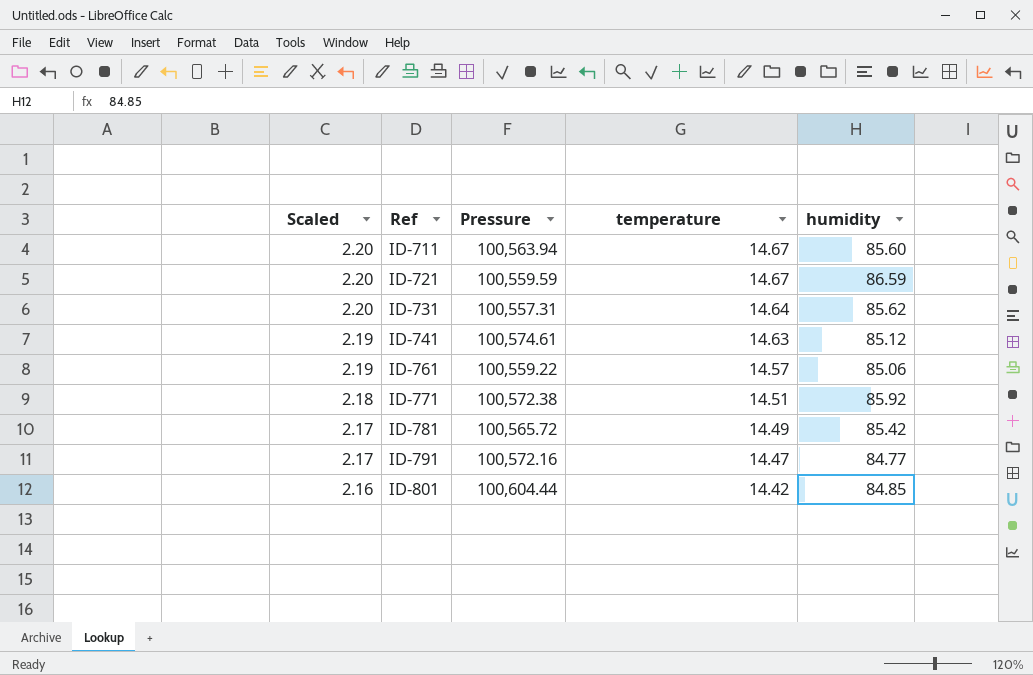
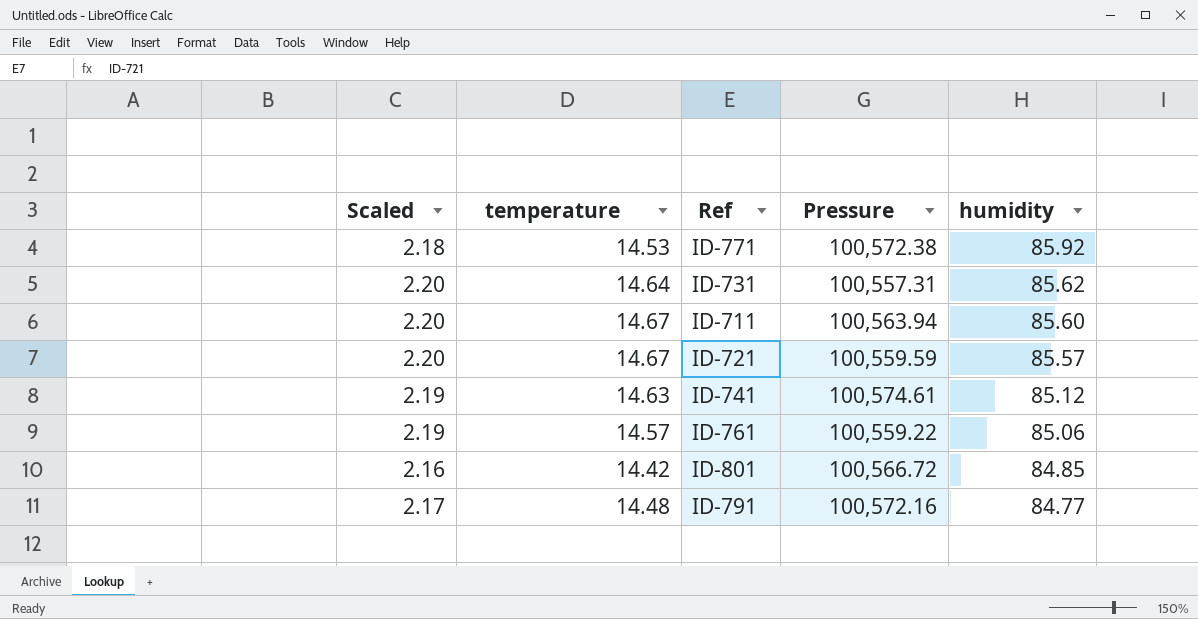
row order: Scaled descending -> humidity descending
column temperature | position: 4 -> 2
row ID-781: 2.17 | 100,565.72 | 14.49 | 85.42 -> none
ID-771 | temperature: 14.51 -> 14.53
ID-721 | humidity: 86.59 -> 85.57
ID-801 | Pressure: 100,604.44 -> 100,566.72
ID-791 | temperature: 14.47 -> 14.48

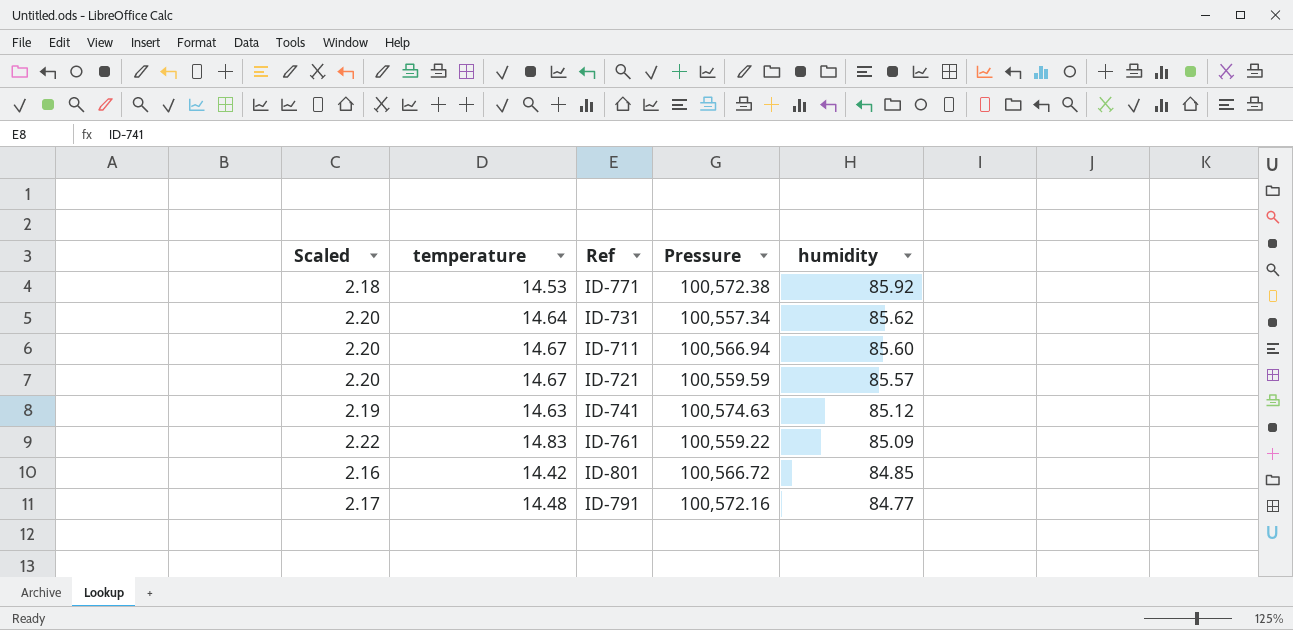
ID-731 | Pressure: 100,557.31 -> 100,557.34
ID-711 | Pressure: 100,563.94 -> 100,566.94
ID-741 | Pressure: 100,574.61 -> 100,574.63
ID-761 | Scaled: 2.19 -> 2.22
ID-761 | temperature: 14.57 -> 14.83
ID-761 | humidity: 85.06 -> 85.09

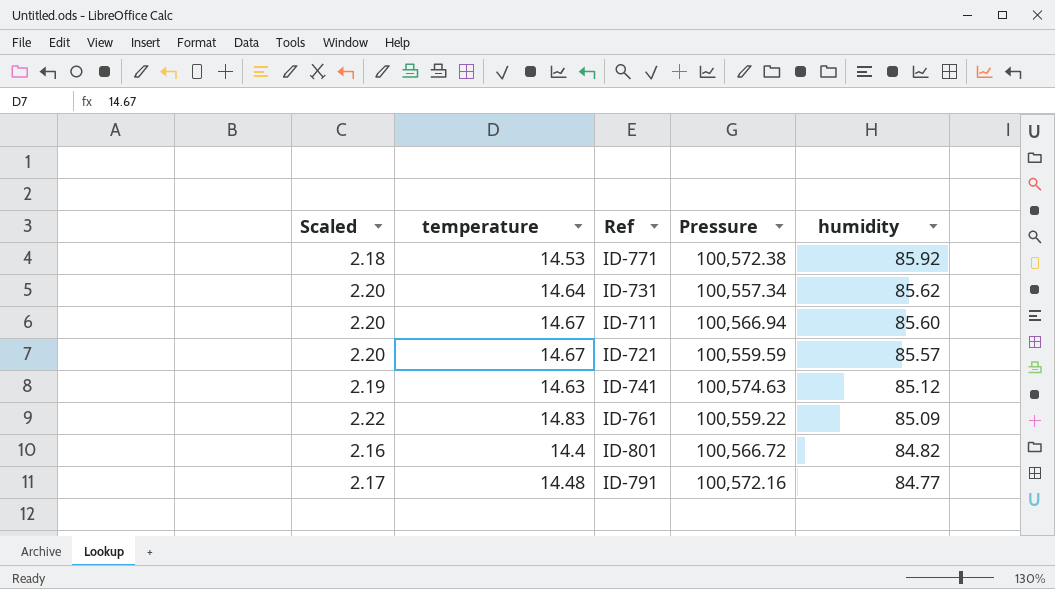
ID-801 | temperature: 14.42 -> 14.4
ID-801 | humidity: 84.85 -> 84.82

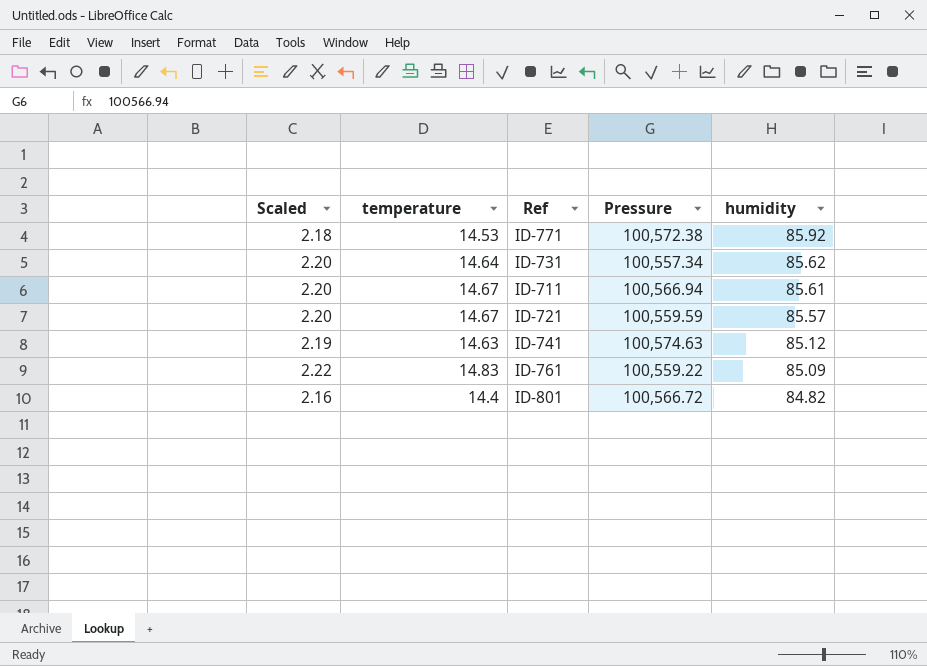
row ID-791: 2.17 | 14.48 | 100,572.16 | 84.77 -> none
ID-711 | humidity: 85.60 -> 85.61

